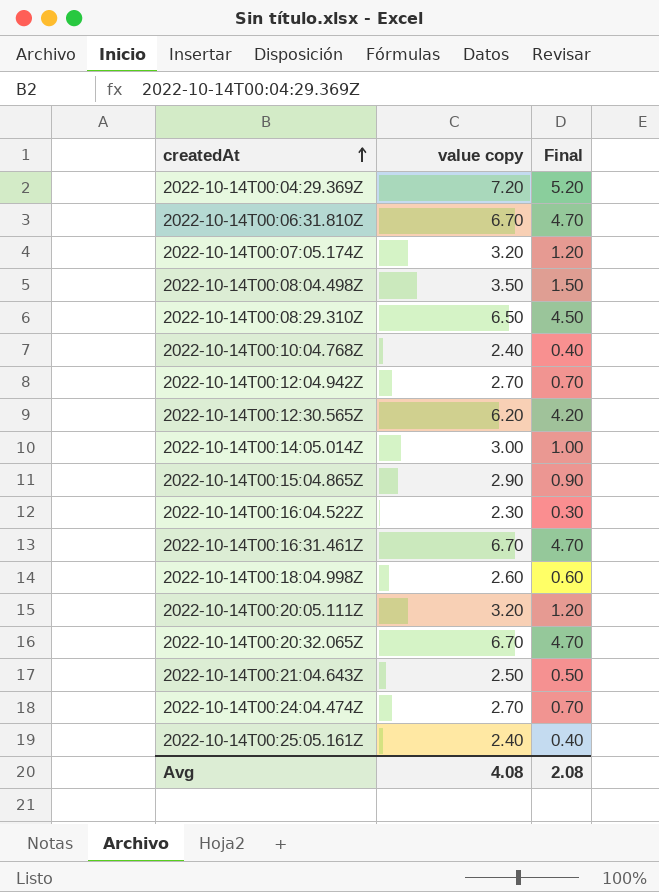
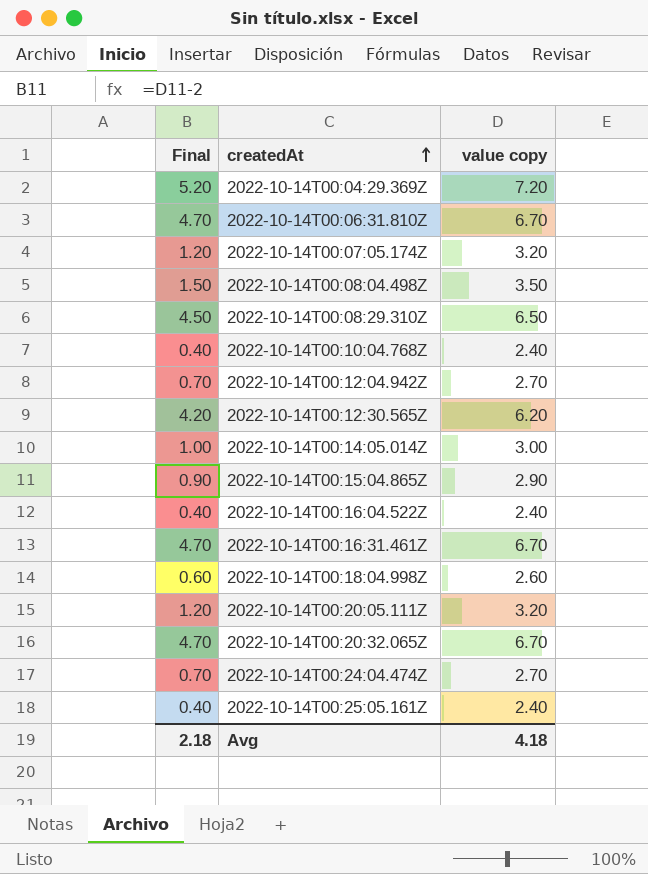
column Final | position: 3 -> 1
row 2022-10-14T00:21:04.643Z: 2.50 | 0.50 -> none
2022-10-14T00:16:04.522Z | Final: 0.30 -> 0.40
2022-10-14T00:16:04.522Z | value copy: 2.30 -> 2.40
Avg | Final: 2.08 -> 2.18
Avg | value copy: 4.08 -> 4.18

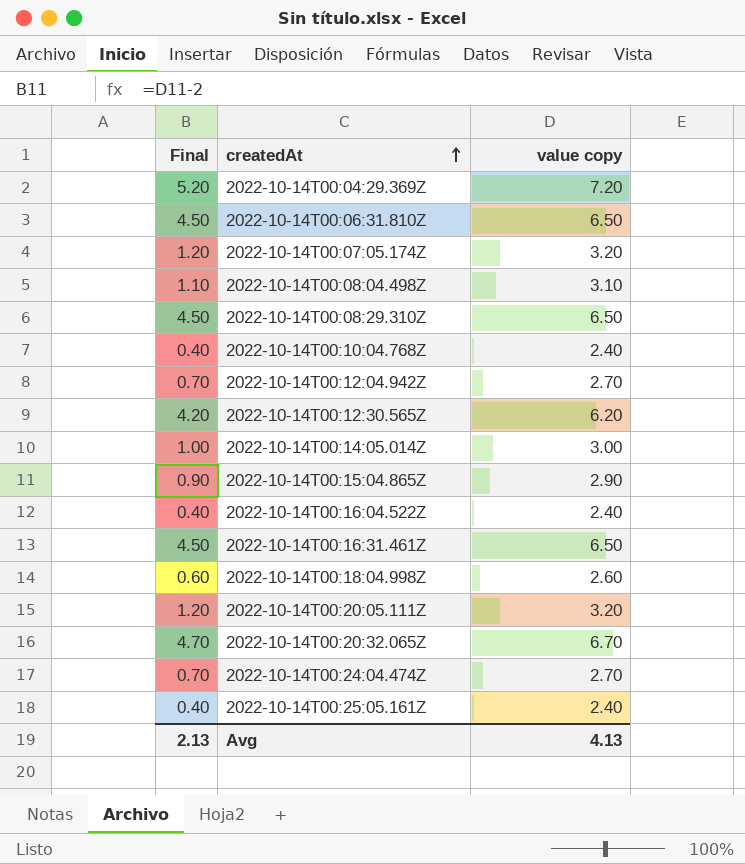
2022-10-14T00:06:31.810Z | Final: 4.70 -> 4.50
2022-10-14T00:06:31.810Z | value copy: 6.70 -> 6.50
2022-10-14T00:08:04.498Z | Final: 1.50 -> 1.10
2022-10-14T00:08:04.498Z | value copy: 3.50 -> 3.10
2022-10-14T00:16:31.461Z | Final: 4.70 -> 4.50
2022-10-14T00:16:31.461Z | value copy: 6.70 -> 6.50
Avg | Final: 2.18 -> 2.13
Avg | value copy: 4.18 -> 4.13

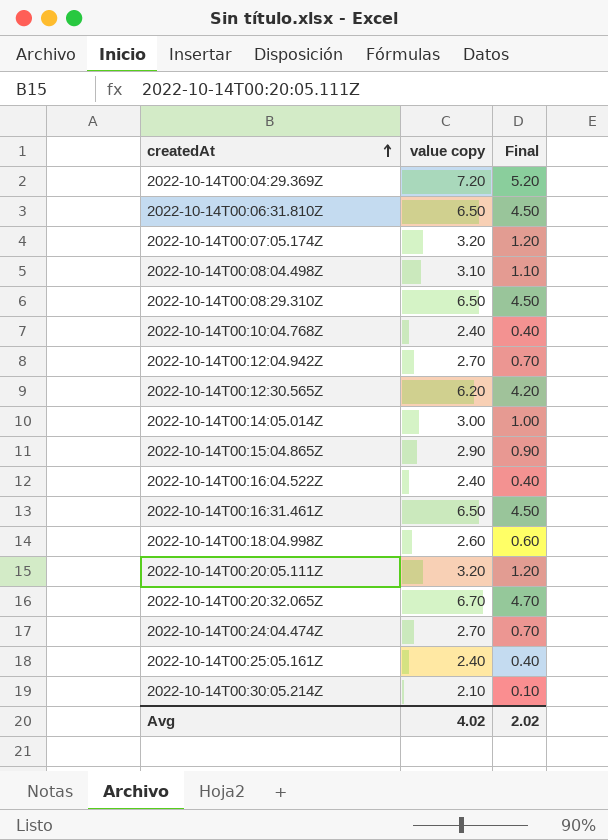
column Final | position: 1 -> 3
row 2022-10-14T00:30:05.214Z: none -> 2.10 | 0.10
Avg | value copy: 4.13 -> 4.02
Avg | Final: 2.13 -> 2.02

